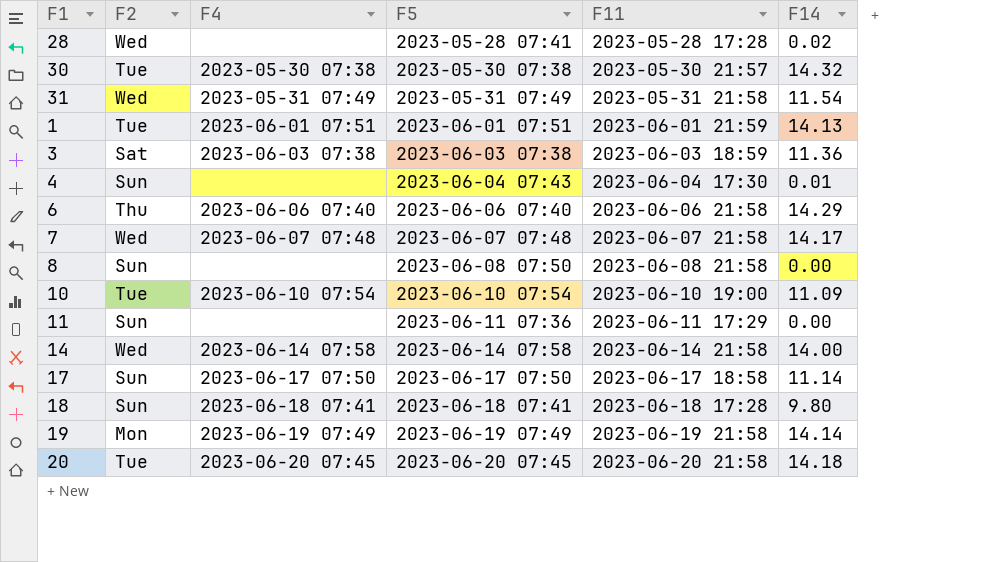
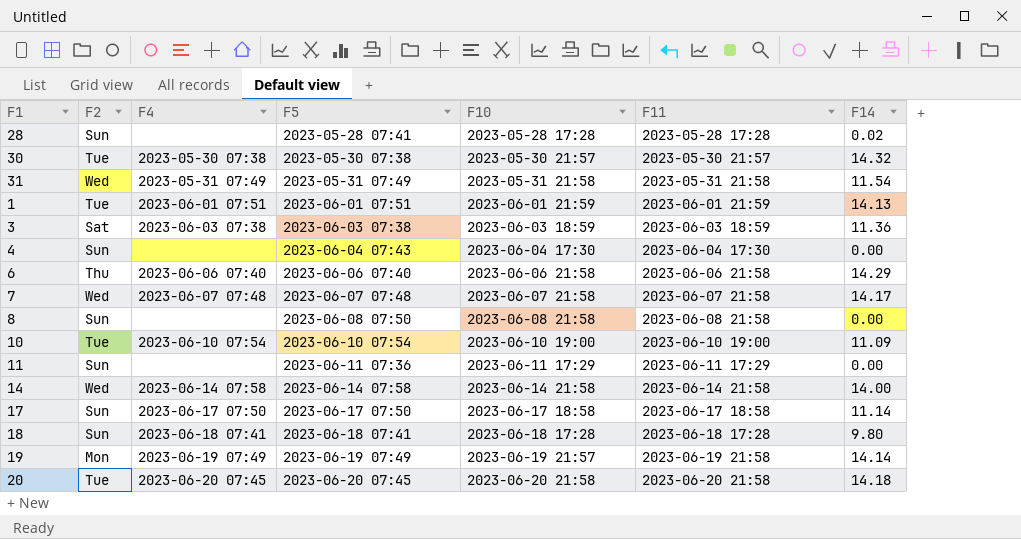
column F10 | position: none -> 5
28 | F2: Wed -> Sun
4 | F14: 0.01 -> 0.00

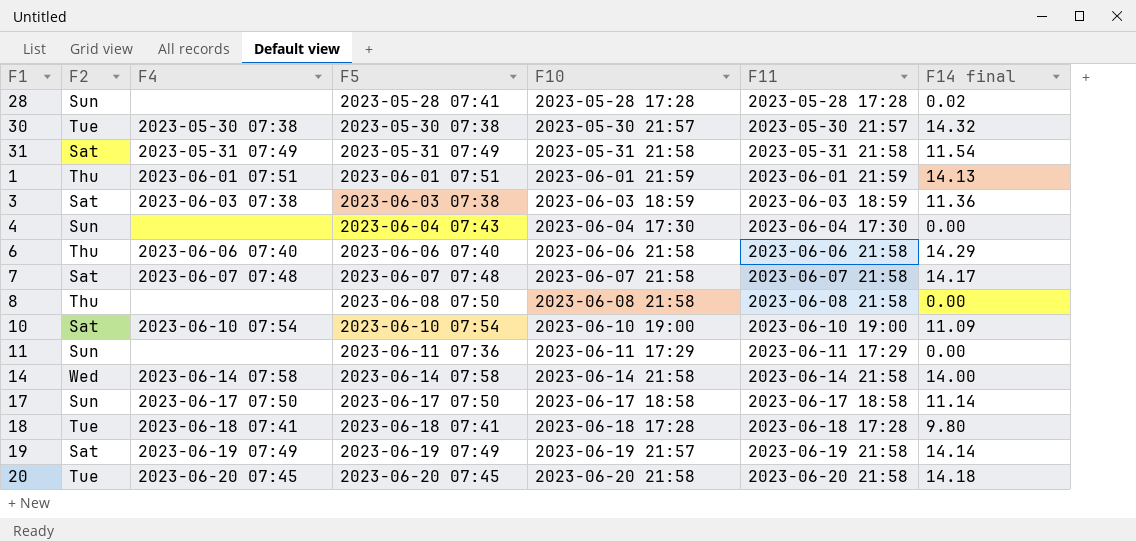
column name: F14 -> F14 final
31 | F2: Wed -> Sat
1 | F2: Tue -> Thu
7 | F2: Wed -> Sat
8 | F2: Sun -> Thu
10 | F2: Tue -> Sat
18 | F2: Sun -> Tue
19 | F2: Mon -> Sat

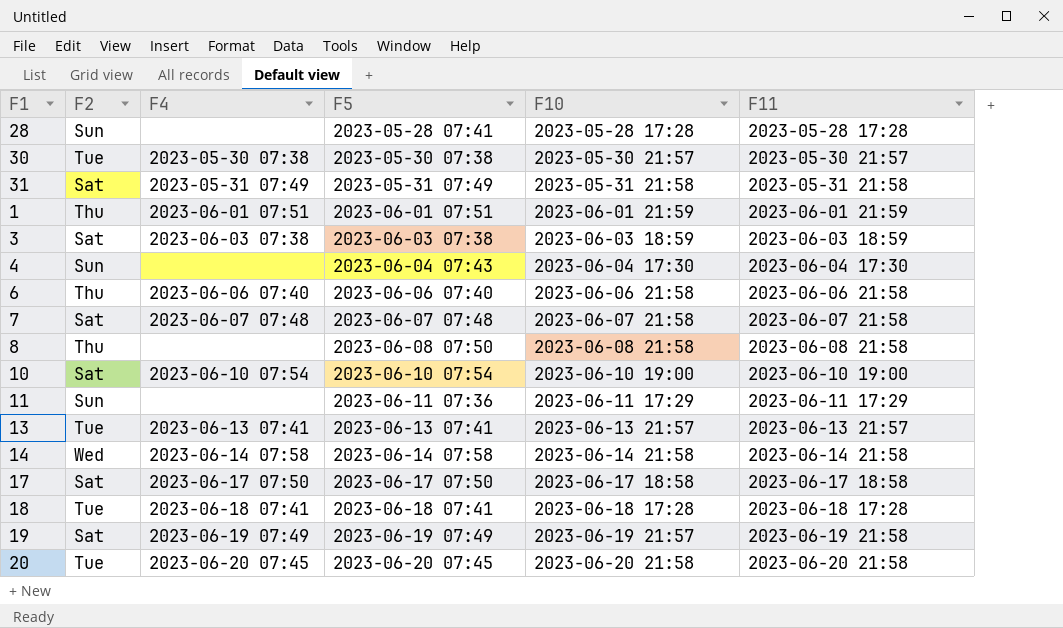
column F14 final | position: 7 -> none
row 13: none -> Tue | 2023-06-13 07:41 | 2023-06-13 07:41 | 2023-06-13 21:57 | 2023-06-13 21:57
17 | F2: Sun -> Sat

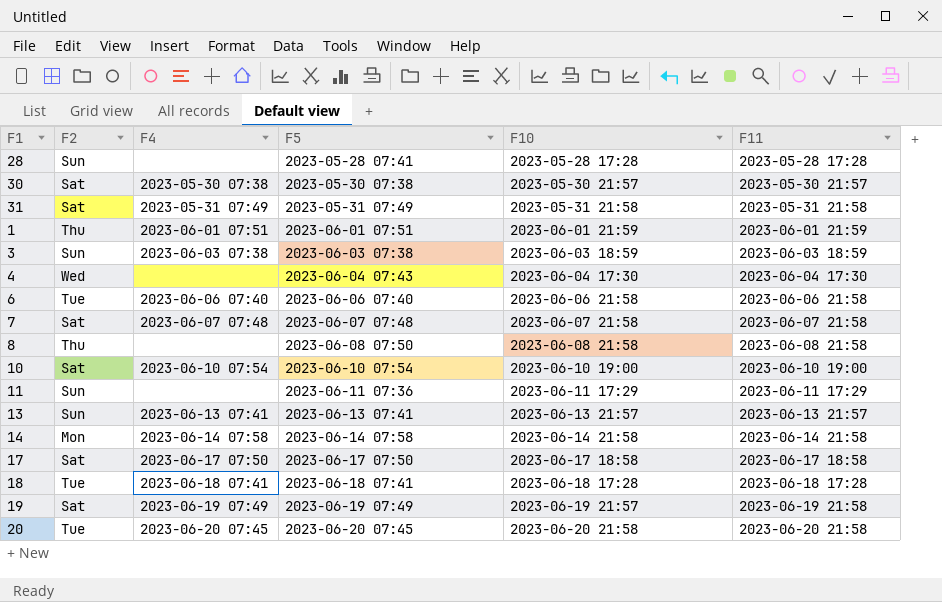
30 | F2: Tue -> Sat
3 | F2: Sat -> Sun
4 | F2: Sun -> Wed
6 | F2: Thu -> Tue
13 | F2: Tue -> Sun
14 | F2: Wed -> Mon

